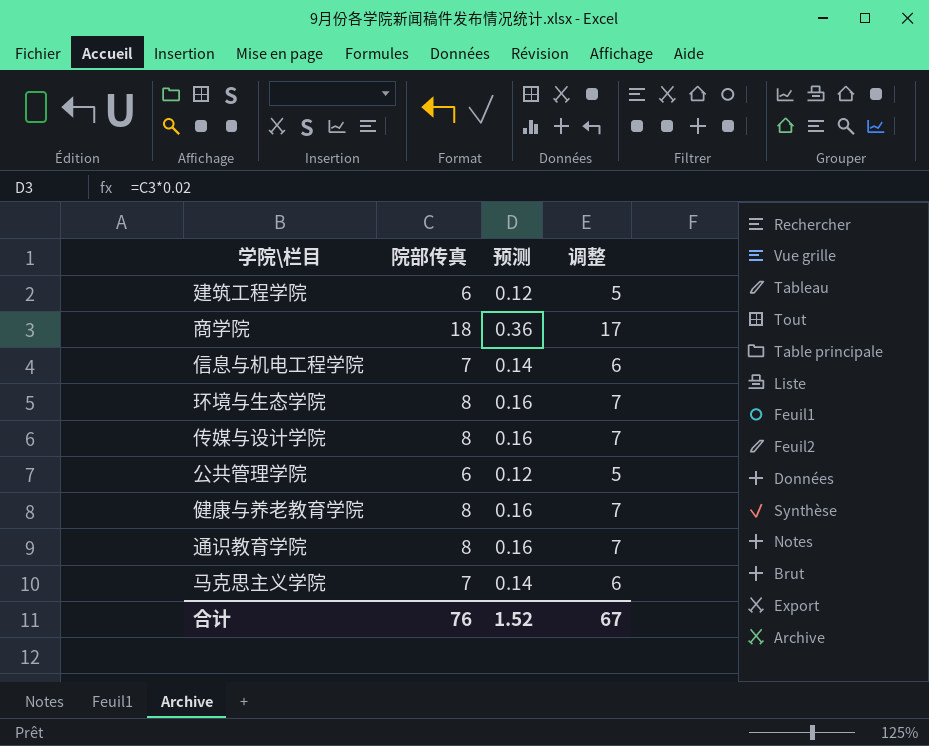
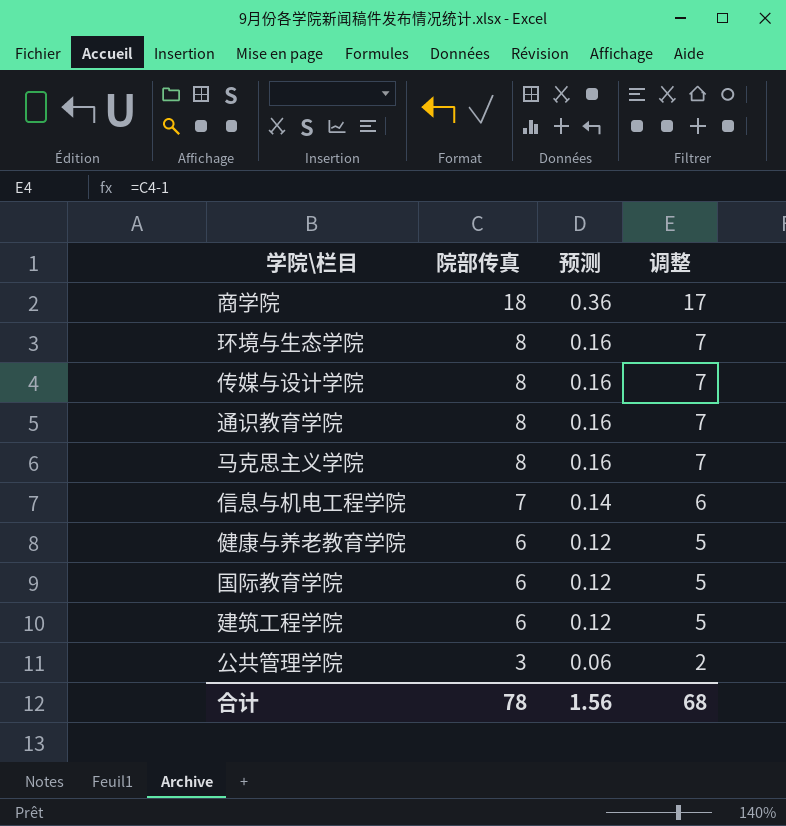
row order: none -> 院部传真 descending
马克思主义学院 | 院部传真: 7 -> 8
马克思主义学院 | 预测: 0.14 -> 0.16
马克思主义学院 | 调整: 6 -> 7
健康与养老教育学院 | 院部传真: 8 -> 6
健康与养老教育学院 | 预测: 0.16 -> 0.12
健康与养老教育学院 | 调整: 7 -> 5
row 国际教育学院: none -> 6 | 0.12 | 5
公共管理学院 | 院部传真: 6 -> 3
公共管理学院 | 预测: 0.12 -> 0.06
公共管理学院 | 调整: 5 -> 2
合计 | 院部传真: 76 -> 78
合计 | 预测: 1.52 -> 1.56
合计 | 调整: 67 -> 68

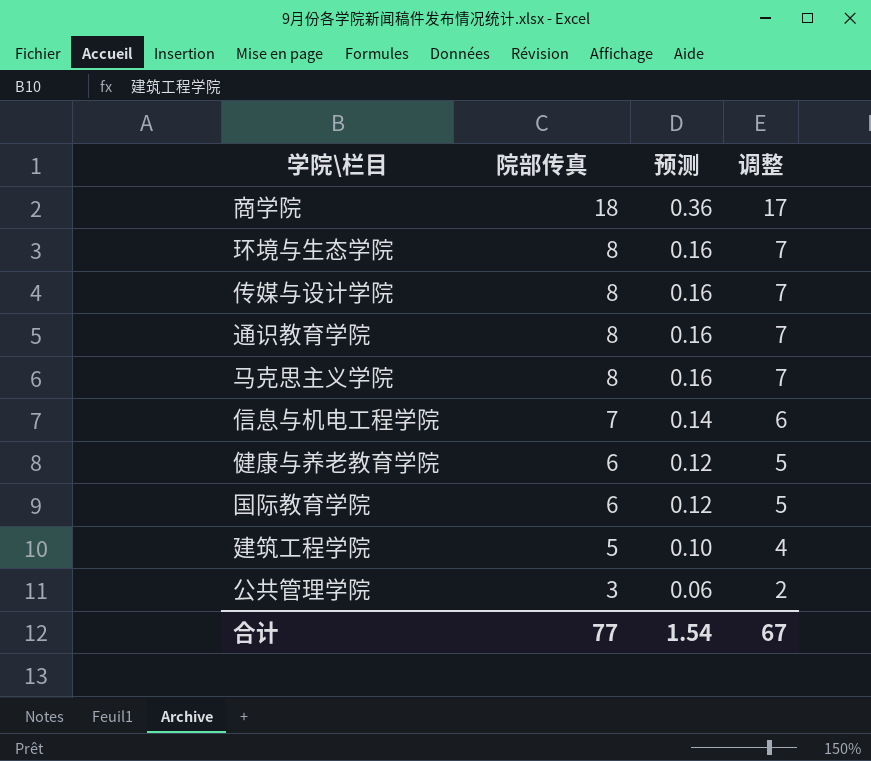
建筑工程学院 | 院部传真: 6 -> 5
建筑工程学院 | 预测: 0.12 -> 0.10
建筑工程学院 | 调整: 5 -> 4
合计 | 院部传真: 78 -> 77
合计 | 预测: 1.56 -> 1.54
合计 | 调整: 68 -> 67

